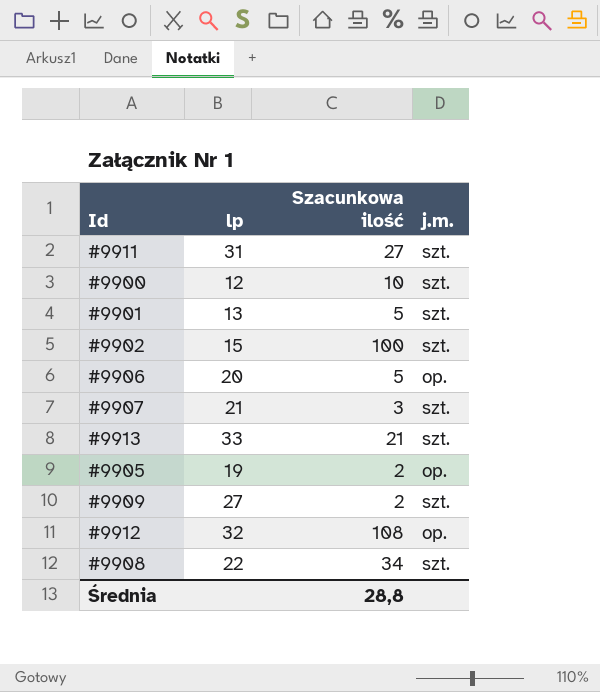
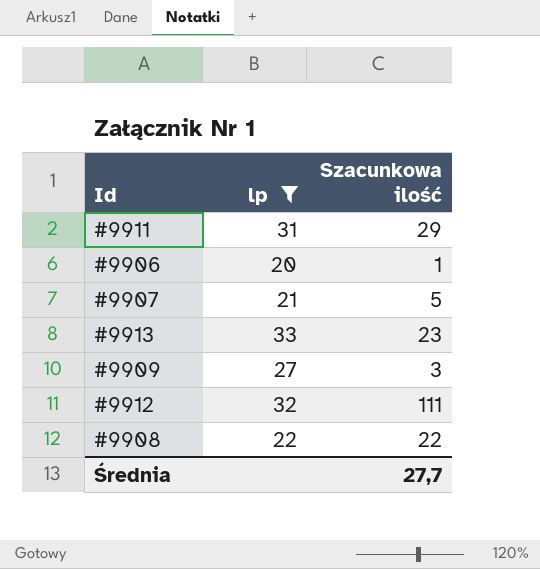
filter: none -> lp >= 20
column j.m. | position: 4 -> none
#9911 | Szacunkowa ilość: 27 -> 29
#9906 | Szacunkowa ilość: 5 -> 1
#9907 | Szacunkowa ilość: 3 -> 5
#9913 | Szacunkowa ilość: 21 -> 23
#9909 | Szacunkowa ilość: 2 -> 3
#9912 | Szacunkowa ilość: 108 -> 111
#9908 | Szacunkowa ilość: 34 -> 22
Średnia | Szacunkowa ilość: 28,8 -> 27,7

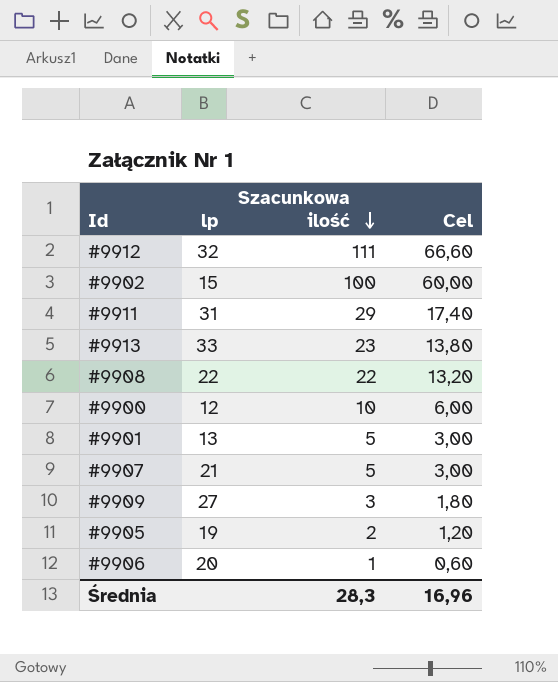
filter: lp >= 20 -> none
row order: none -> Szacunkowa ilość descending
column Cel | formula: none -> [Szacunkowa ilość] * 0,6
Średnia | Szacunkowa ilość: 27,7 -> 28,3

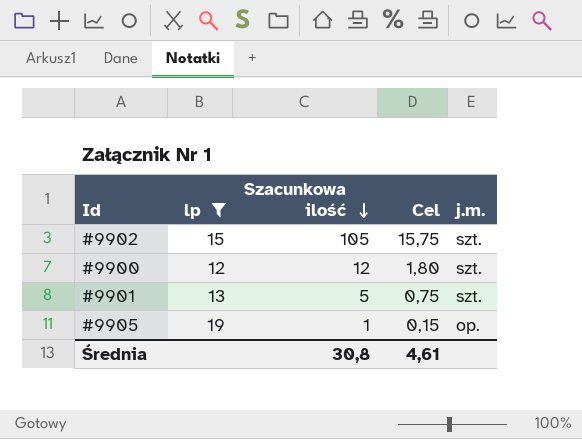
filter: none -> lp <= 19
column Cel | formula: [Szacunkowa ilość] * 0,6 -> [Szacunkowa ilość] * 0,15
column j.m. | position: none -> 5
#9902 | Szacunkowa ilość: 100 -> 105
#9900 | Szacunkowa ilość: 10 -> 12
#9905 | Szacunkowa ilość: 2 -> 1
Średnia | Szacunkowa ilość: 28,3 -> 30,8
Średnia | Cel: 16,96 -> 4,61

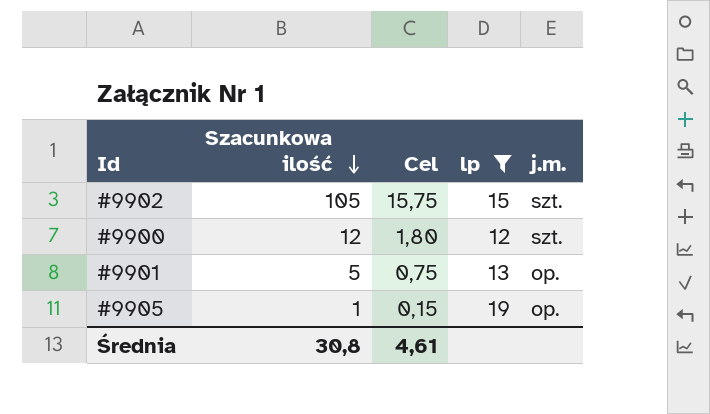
column lp | position: 2 -> 4
#9901 | j.m.: szt. -> op.

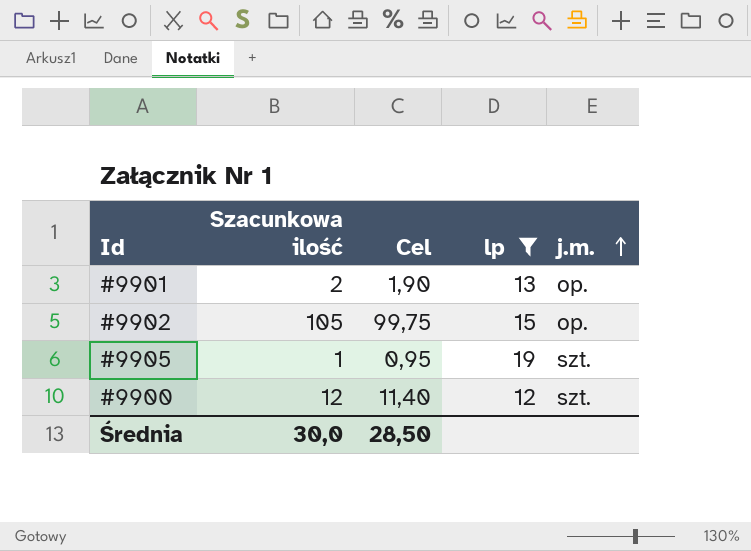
row order: Szacunkowa ilość descending -> j.m. ascending
column Cel | formula: [Szacunkowa ilość] * 0,15 -> [Szacunkowa ilość] * 0,95
#9901 | Szacunkowa ilość: 5 -> 2
#9902 | j.m.: szt. -> op.
#9905 | j.m.: op. -> szt.
Średnia | Szacunkowa ilość: 30,8 -> 30,0
Średnia | Cel: 4,61 -> 28,50

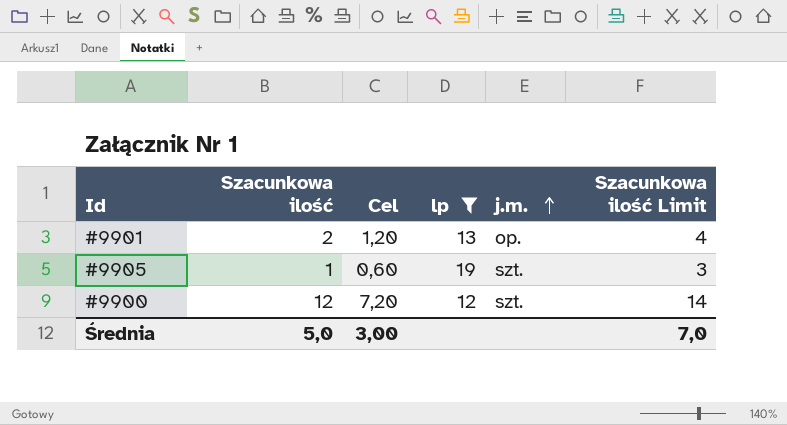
column Cel | formula: [Szacunkowa ilość] * 0,95 -> [Szacunkowa ilość] * 0,6
column Szacunkowa ilość Limit | formula: none -> [Szacunkowa ilość] + 2
row #9902: 105 | 99,75 | 15 | op. -> none
Średnia | Szacunkowa ilość: 30,0 -> 5,0
Średnia | Cel: 28,50 -> 3,00

